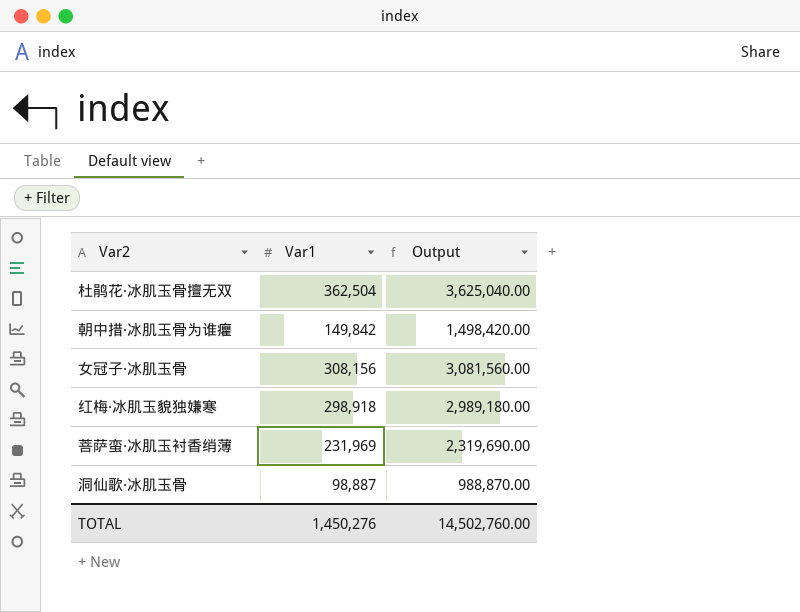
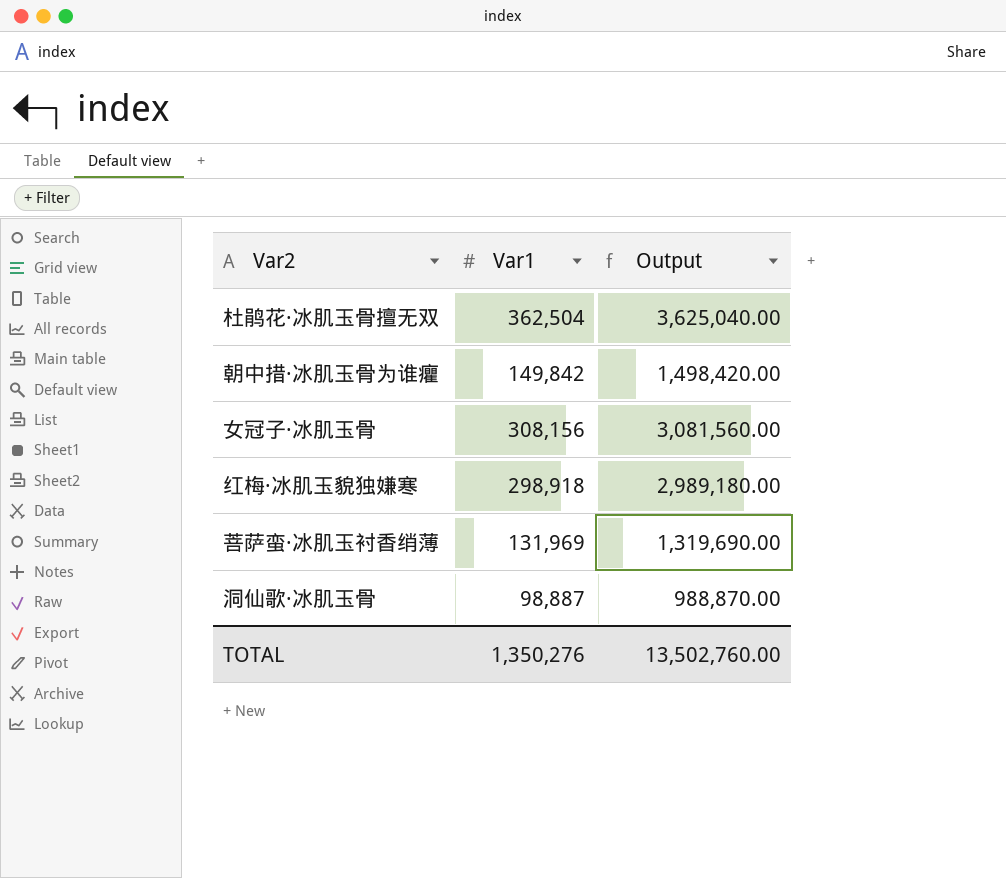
菩萨蛮·冰肌玉衬香绡薄 | Var1: 231,969 -> 131,969
菩萨蛮·冰肌玉衬香绡薄 | Output: 2,319,690.00 -> 1,319,690.00
TOTAL | Var1: 1,450,276 -> 1,350,276
TOTAL | Output: 14,502,760.00 -> 13,502,760.00

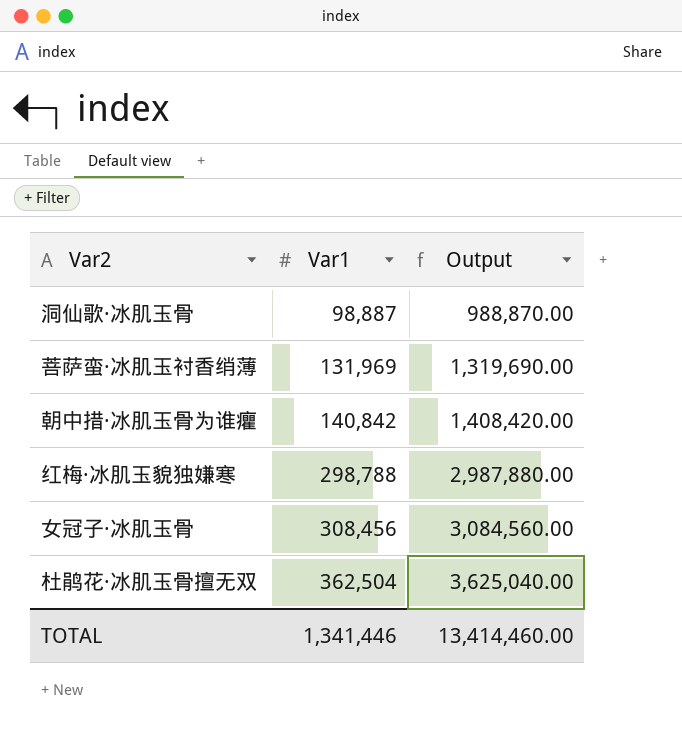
row order: none -> Var1 ascending
朝中措·冰肌玉骨为谁癯 | Var1: 149,842 -> 140,842
朝中措·冰肌玉骨为谁癯 | Output: 1,498,420.00 -> 1,408,420.00
红梅·冰肌玉貌独嫌寒 | Var1: 298,918 -> 298,788
红梅·冰肌玉貌独嫌寒 | Output: 2,989,180.00 -> 2,987,880.00
女冠子·冰肌玉骨 | Var1: 308,156 -> 308,456
女冠子·冰肌玉骨 | Output: 3,081,560.00 -> 3,084,560.00
TOTAL | Var1: 1,350,276 -> 1,341,446
TOTAL | Output: 13,502,760.00 -> 13,414,460.00

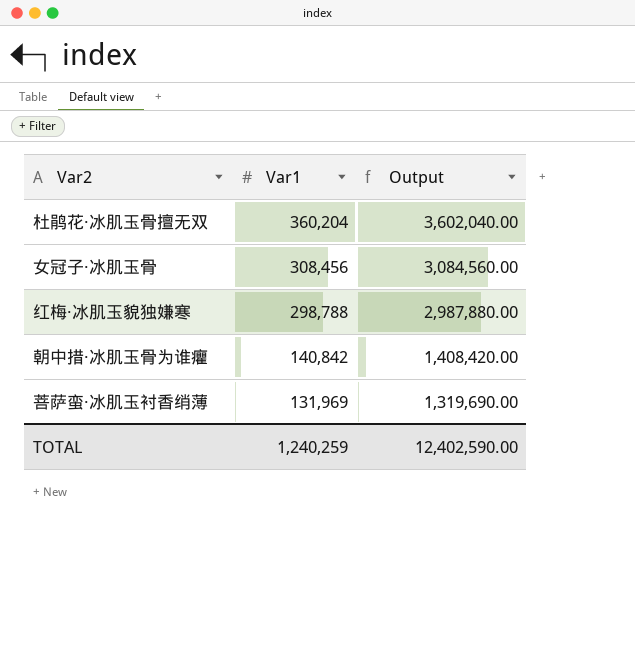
row order: Var1 ascending -> Var1 descending
row 洞仙歌·冰肌玉骨: 98,887 | 988,870.00 -> none
杜鹃花·冰肌玉骨擅无双 | Var1: 362,504 -> 360,204
杜鹃花·冰肌玉骨擅无双 | Output: 3,625,040.00 -> 3,602,040.00
TOTAL | Var1: 1,341,446 -> 1,240,259
TOTAL | Output: 13,414,460.00 -> 12,402,590.00

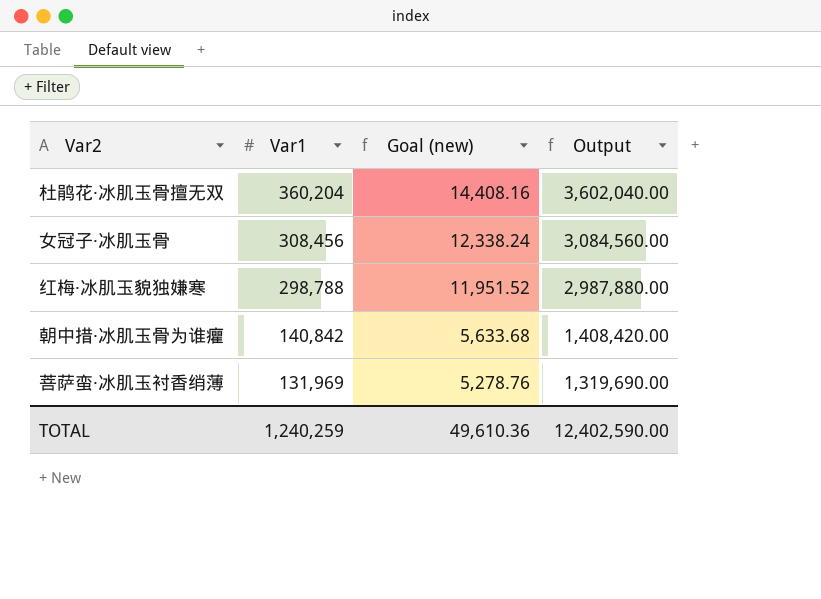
column Goal (new) | formula: none -> [Var1] * 0.04

